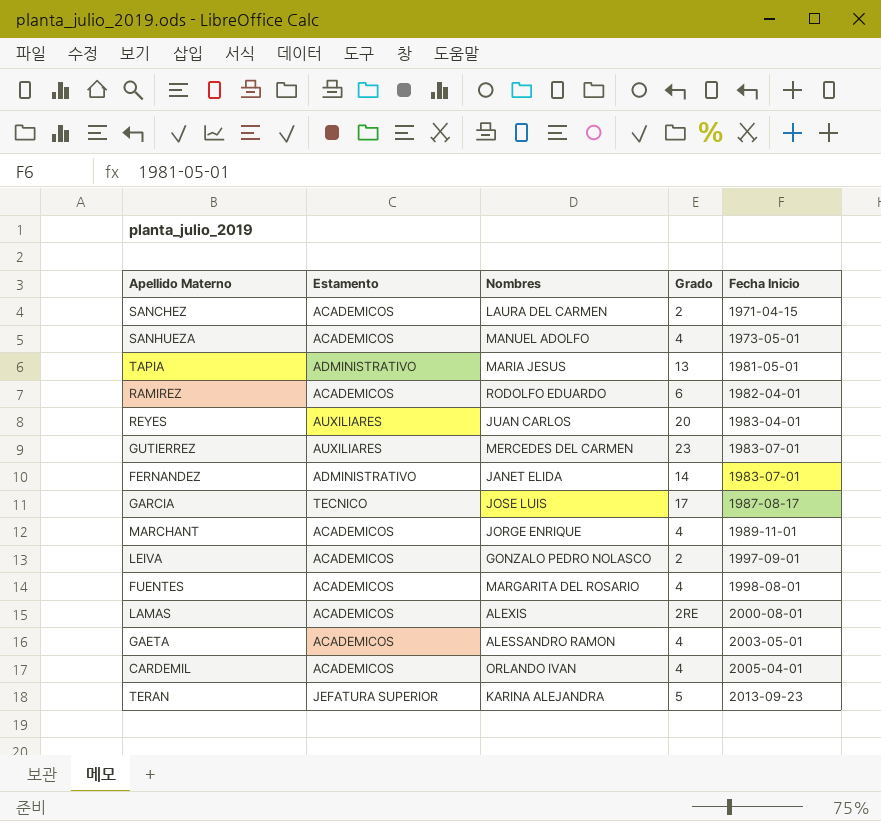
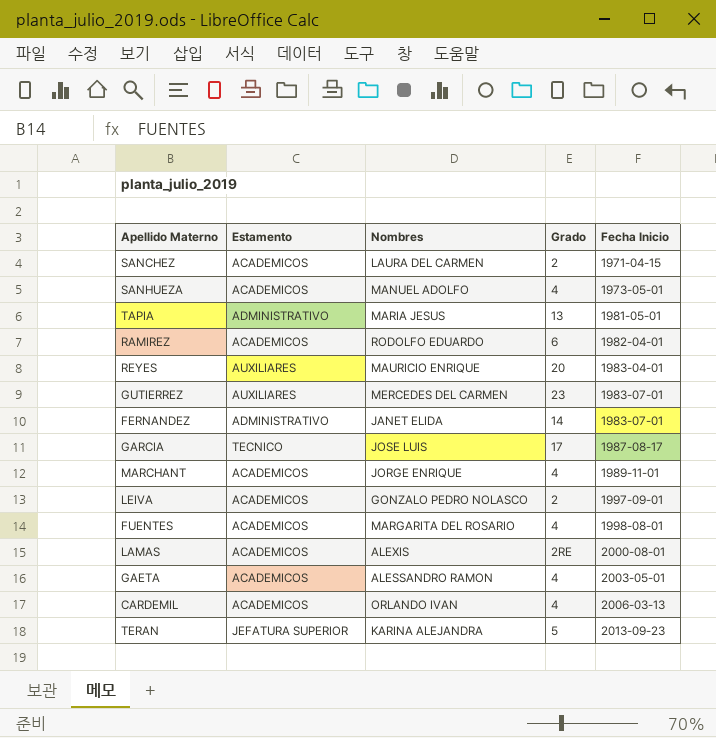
REYES | Nombres: JUAN CARLOS -> MAURICIO ENRIQUE
CARDEMIL | Fecha Inicio: 2005-04-01 -> 2006-03-13

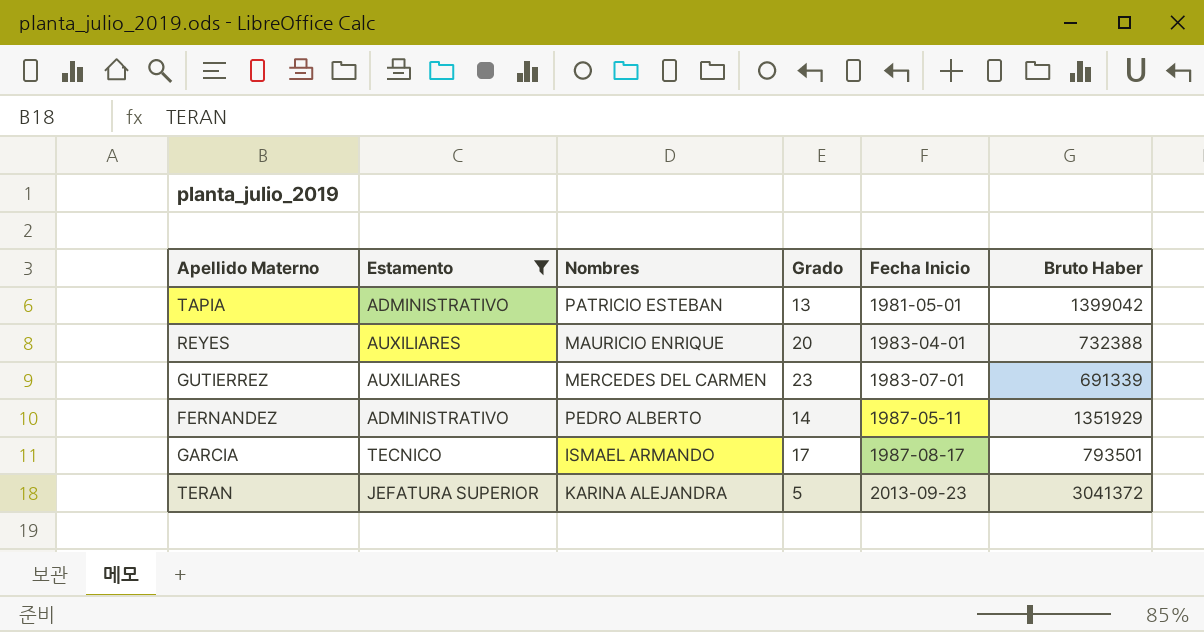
filter: none -> Estamento != ACADEMICOS
column Bruto Haber | position: none -> 6
TAPIA | Nombres: MARIA JESUS -> PATRICIO ESTEBAN
FERNANDEZ | Nombres: JANET ELIDA -> PEDRO ALBERTO
FERNANDEZ | Fecha Inicio: 1983-07-01 -> 1987-05-11
GARCIA | Nombres: JOSE LUIS -> ISMAEL ARMANDO

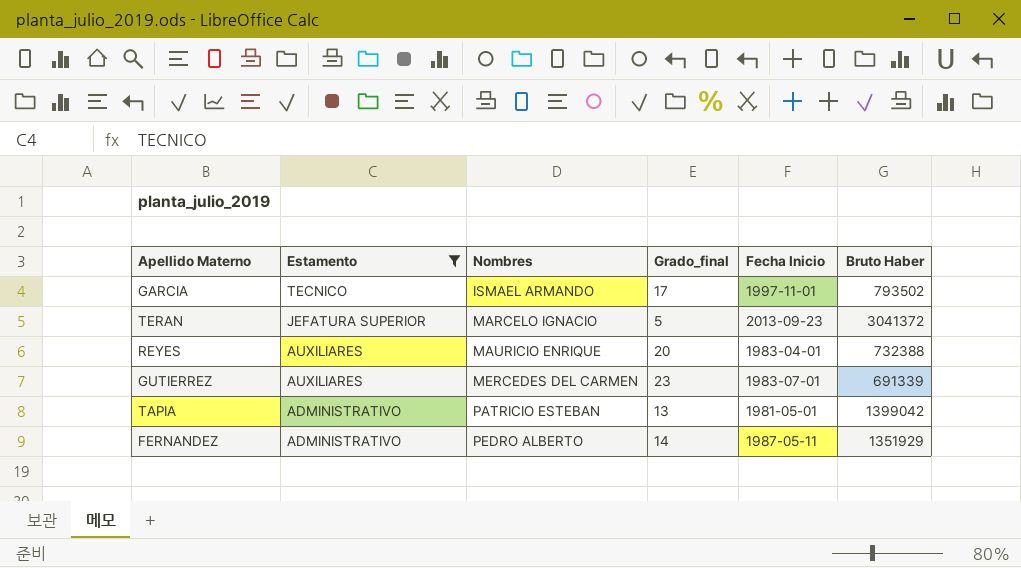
row order: Fecha Inicio ascending -> Estamento descending
column name: Grado -> Grado_final
GARCIA | Fecha Inicio: 1987-08-17 -> 1997-11-01
GARCIA | Bruto Haber: 793501 -> 793502
TERAN | Nombres: KARINA ALEJANDRA -> MARCELO IGNACIO

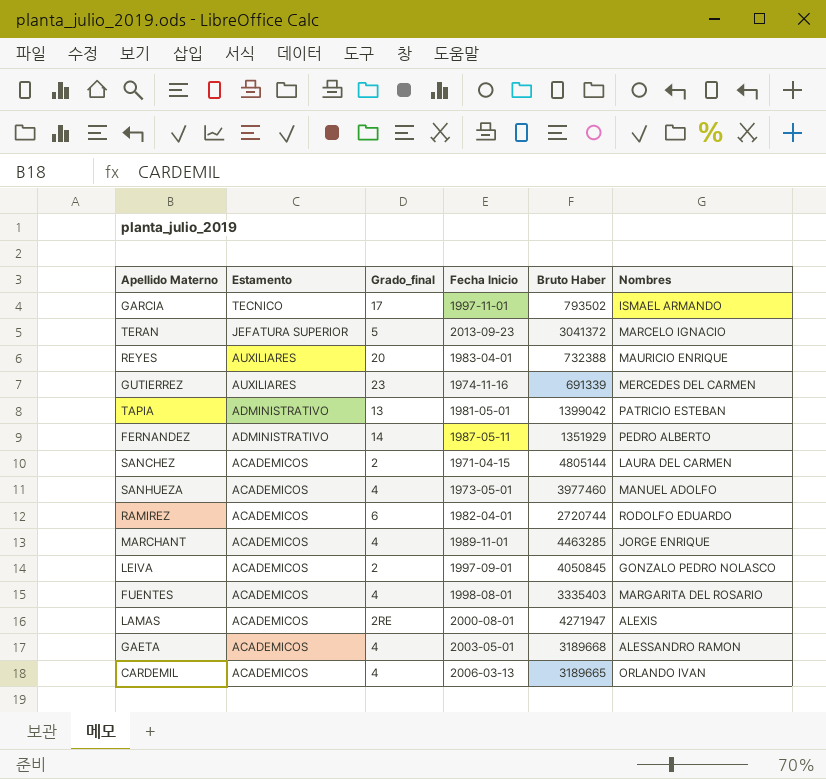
filter: Estamento != ACADEMICOS -> none
column Nombres | position: 3 -> 6
GUTIERREZ | Fecha Inicio: 1983-07-01 -> 1974-11-16

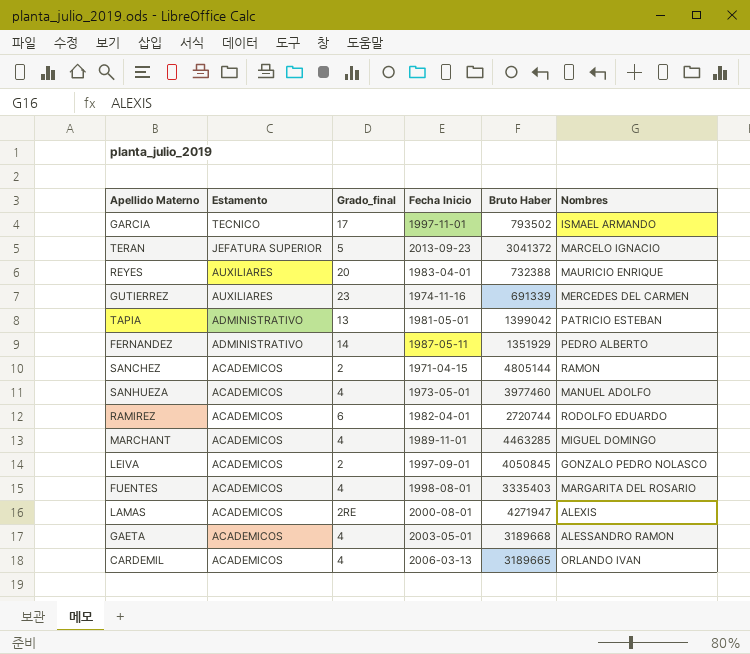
SANCHEZ | Nombres: LAURA DEL CARMEN -> RAMON
MARCHANT | Nombres: JORGE ENRIQUE -> MIGUEL DOMINGO

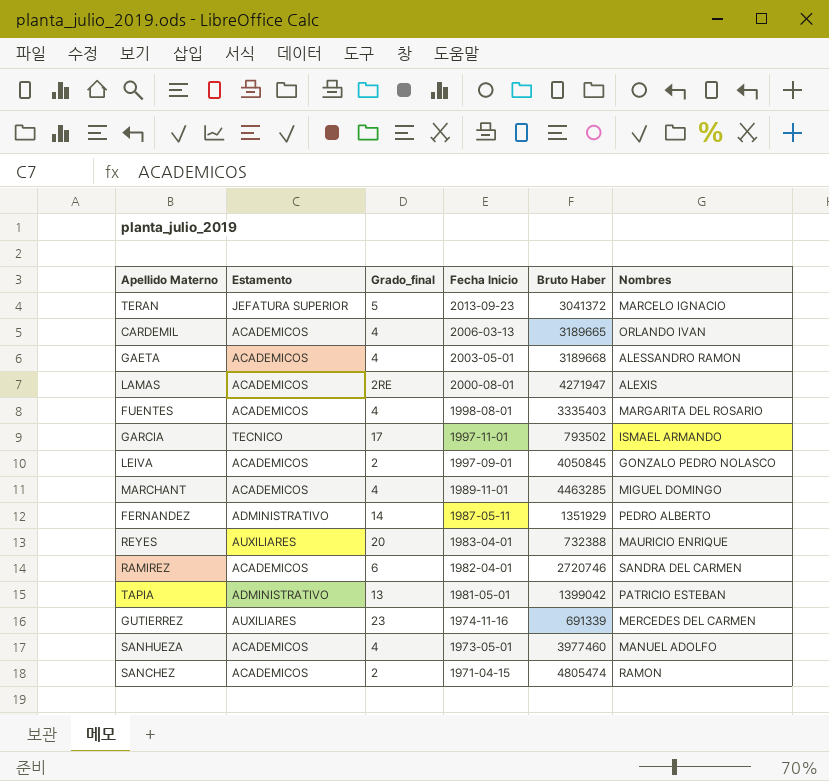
row order: Estamento descending -> Fecha Inicio descending
RAMIREZ | Bruto Haber: 2720744 -> 2720746
RAMIREZ | Nombres: RODOLFO EDUARDO -> SANDRA DEL CARMEN
SANCHEZ | Bruto Haber: 4805144 -> 4805474

